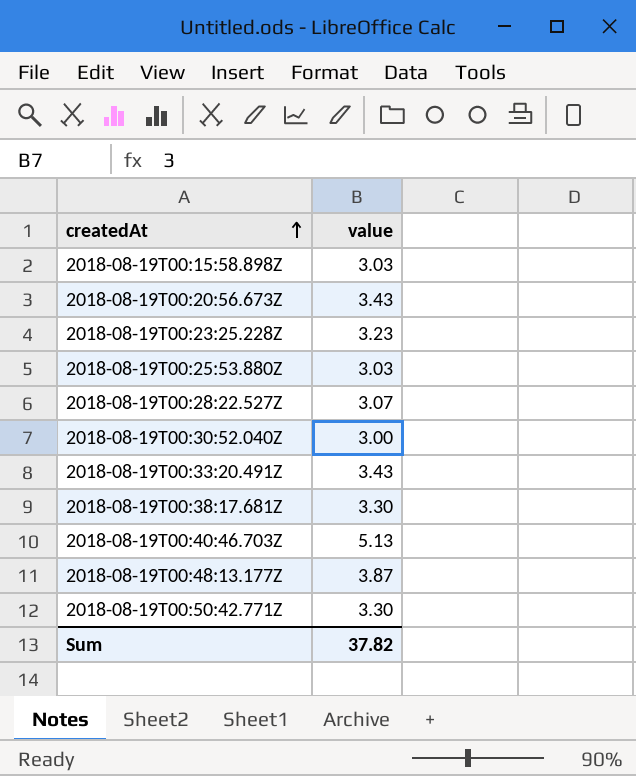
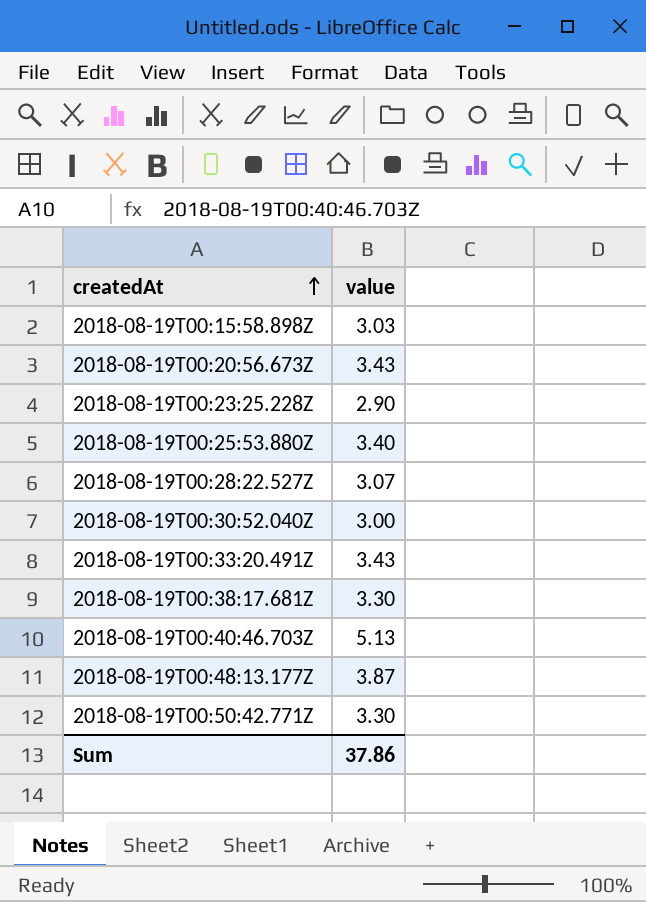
2018-08-19T00:23:25.228Z | value: 3.23 -> 2.90
2018-08-19T00:25:53.880Z | value: 3.03 -> 3.40
Sum | value: 37.82 -> 37.86

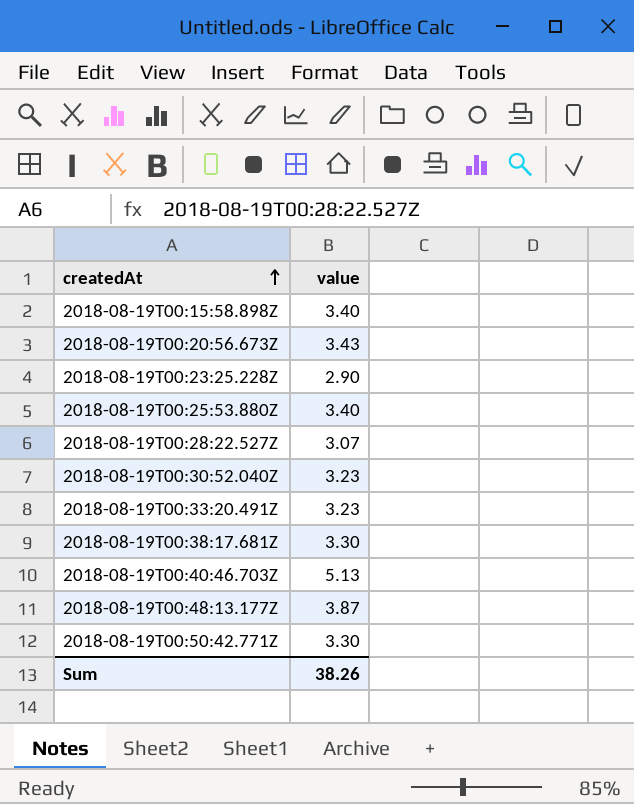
2018-08-19T00:15:58.898Z | value: 3.03 -> 3.40
2018-08-19T00:30:52.040Z | value: 3.00 -> 3.23
2018-08-19T00:33:20.491Z | value: 3.43 -> 3.23
Sum | value: 37.86 -> 38.26

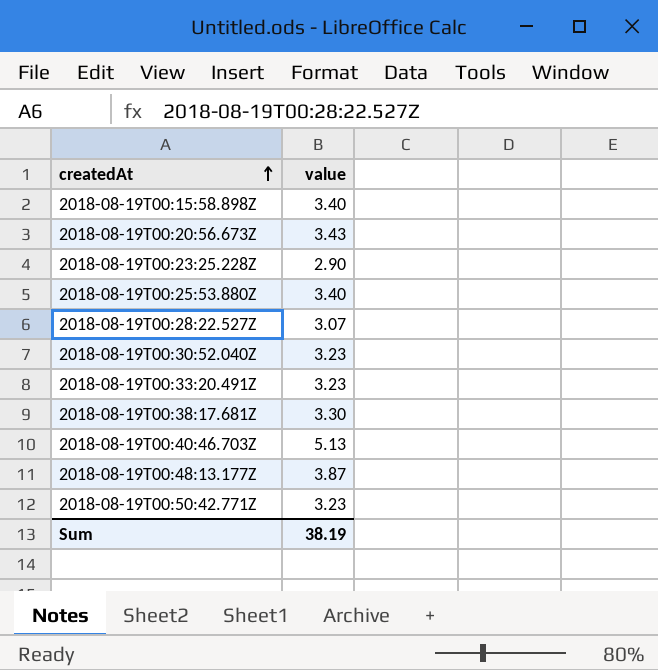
2018-08-19T00:50:42.771Z | value: 3.30 -> 3.23
Sum | value: 38.26 -> 38.19

